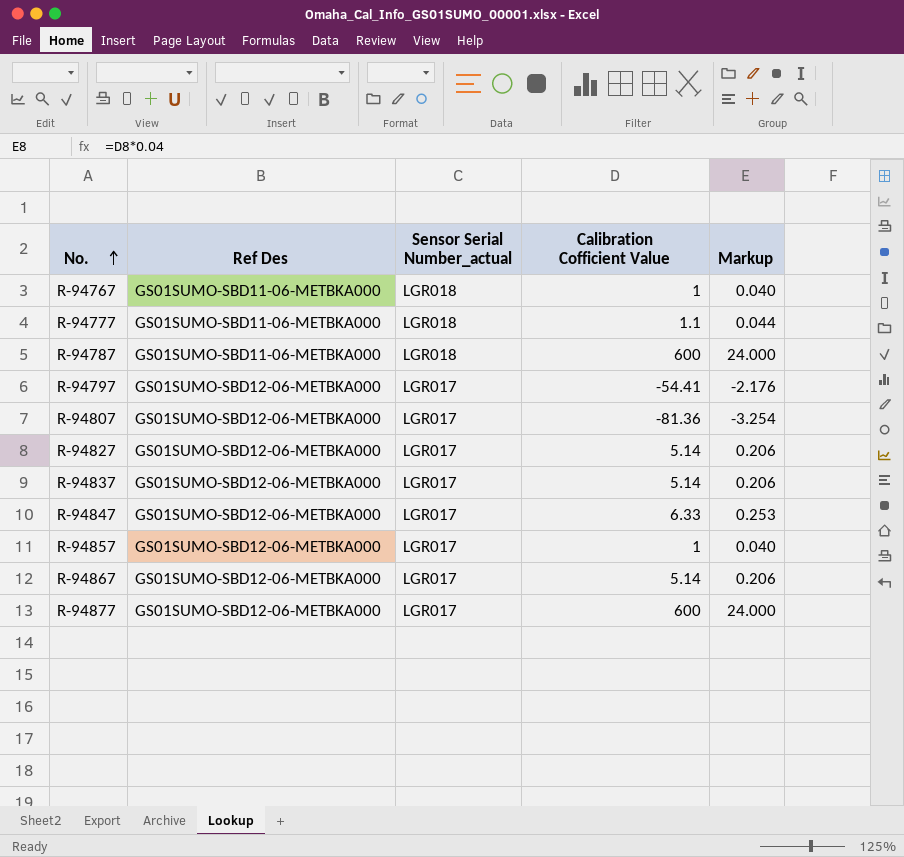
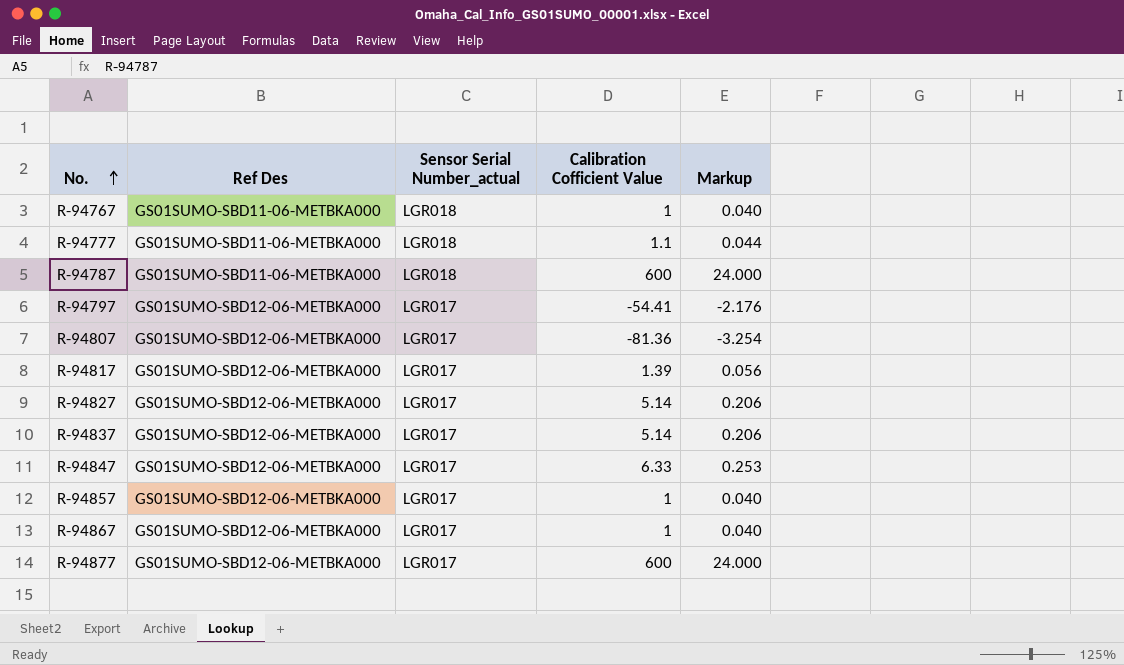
row R-94817: none -> GS01SUMO-SBD12-06-METBKA000 | LGR017 | 1.39 | 0.056
R-94867 | Calibration Cofficient Value: 5.14 -> 1
R-94867 | Markup: 0.206 -> 0.040

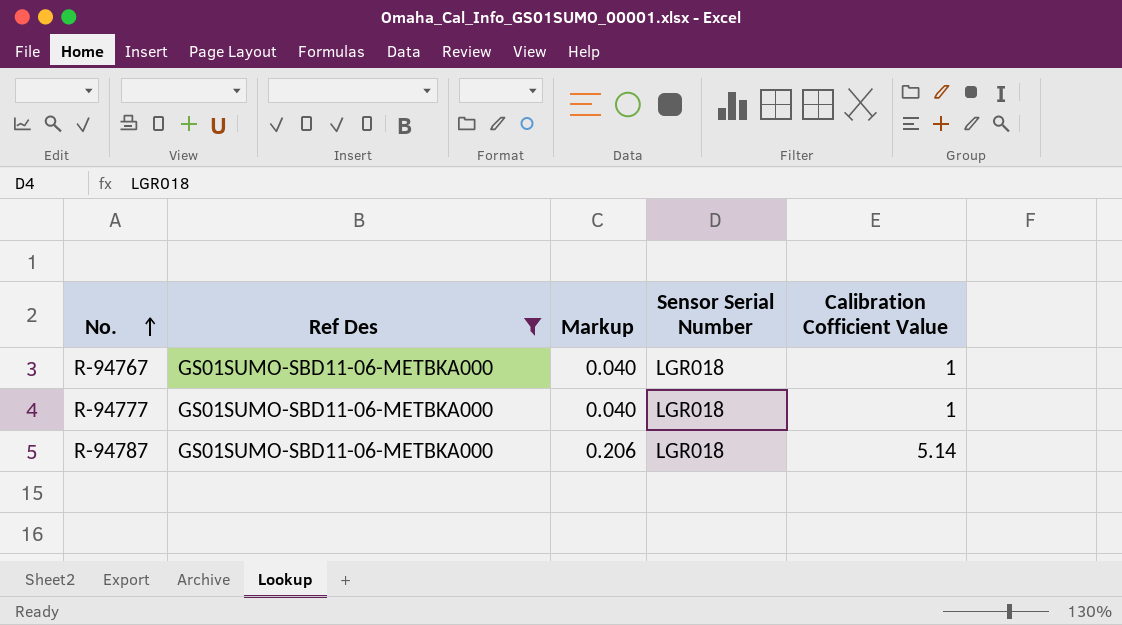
filter: none -> Ref Des = GS01SUMO-SBD11-06-METBKA000
column Markup | position: 5 -> 3
column name: Sensor Serial Number_actual -> Sensor Serial Number
R-94777 | Markup: 0.044 -> 0.040
R-94777 | Calibration Cofficient Value: 1.1 -> 1
R-94787 | Markup: 24.000 -> 0.206
R-94787 | Calibration Cofficient Value: 600 -> 5.14

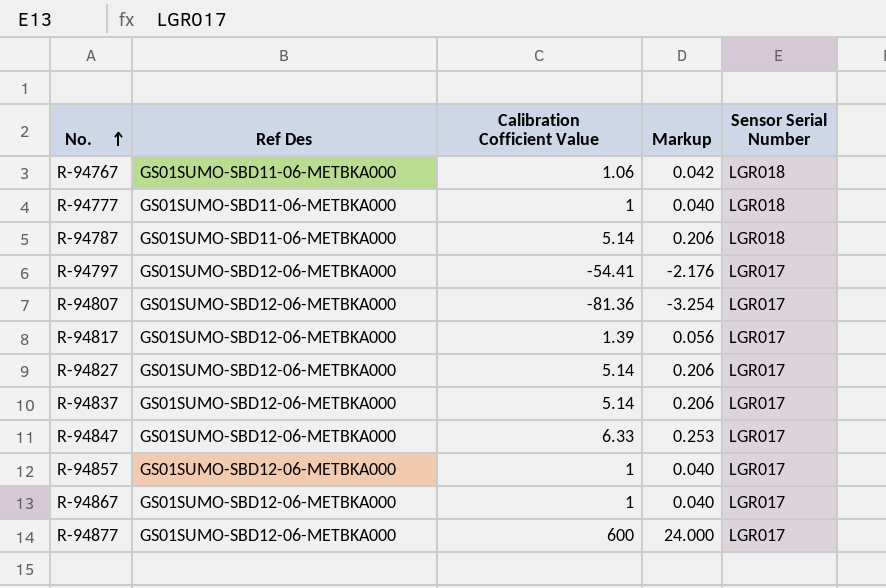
filter: Ref Des = GS01SUMO-SBD11-06-METBKA000 -> none
column Calibration Cofficient Value | position: 5 -> 3
R-94767 | Calibration Cofficient Value: 1 -> 1.06
R-94767 | Markup: 0.040 -> 0.042

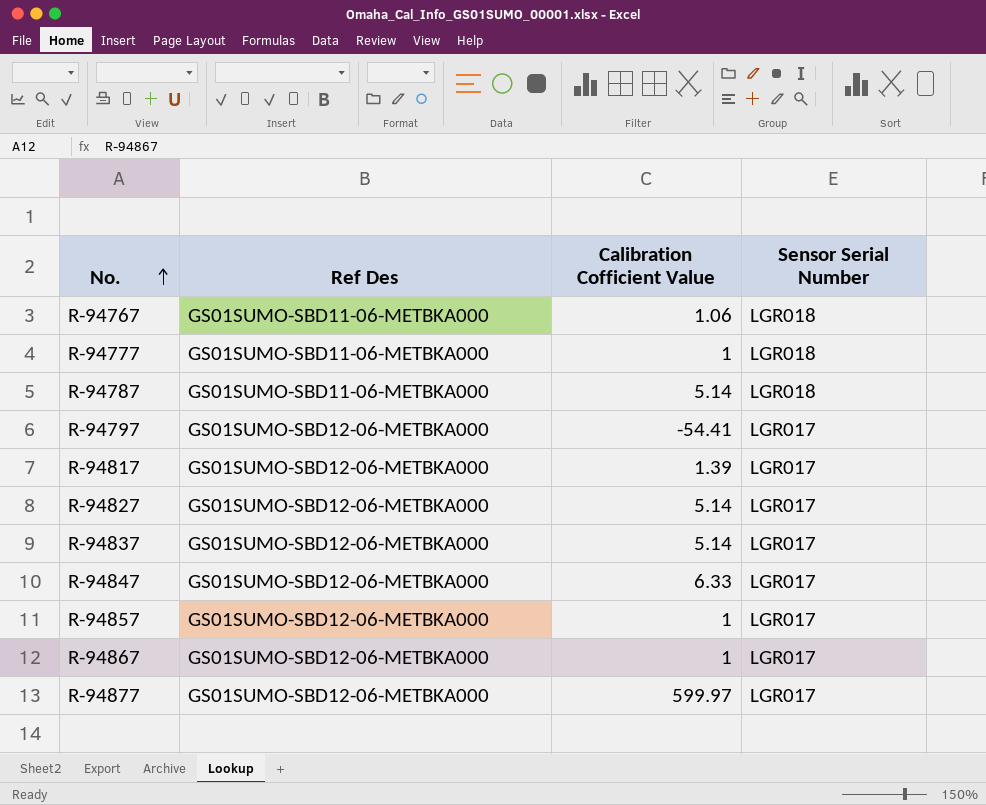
column Markup | formula: [Calibration Cofficient Value] * 0.04 -> none
row R-94807: GS01SUMO-SBD12-06-METBKA000 | -81.36 | -3.254 | LGR017 -> none
R-94877 | Calibration Cofficient Value: 600 -> 599.97

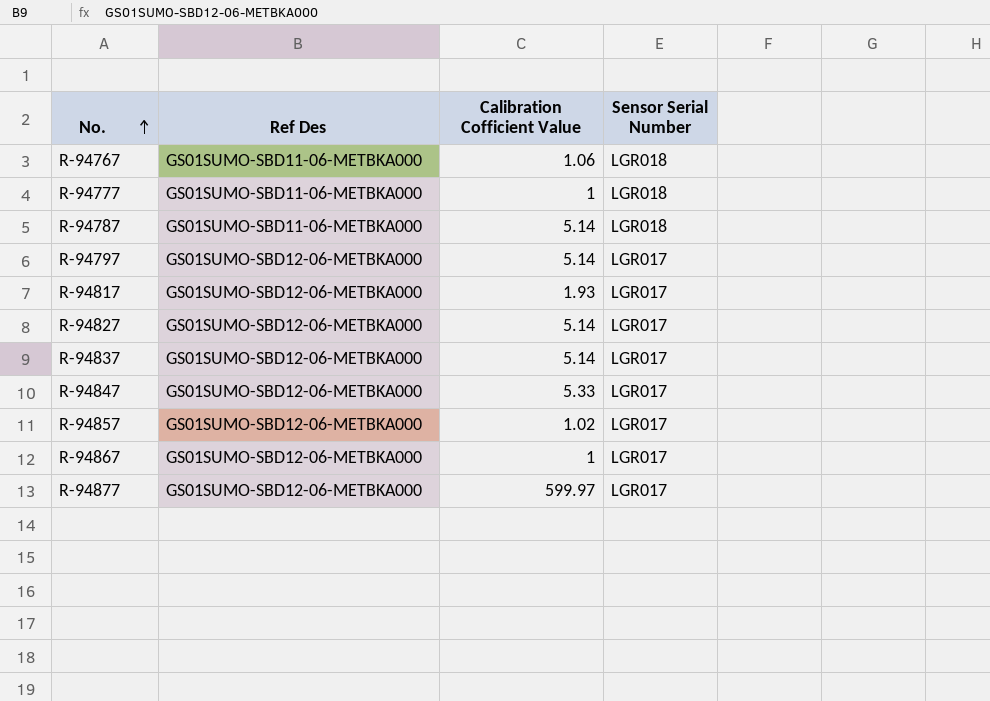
R-94797 | Calibration Cofficient Value: -54.41 -> 5.14
R-94817 | Calibration Cofficient Value: 1.39 -> 1.93
R-94847 | Calibration Cofficient Value: 6.33 -> 5.33
R-94857 | Calibration Cofficient Value: 1 -> 1.02

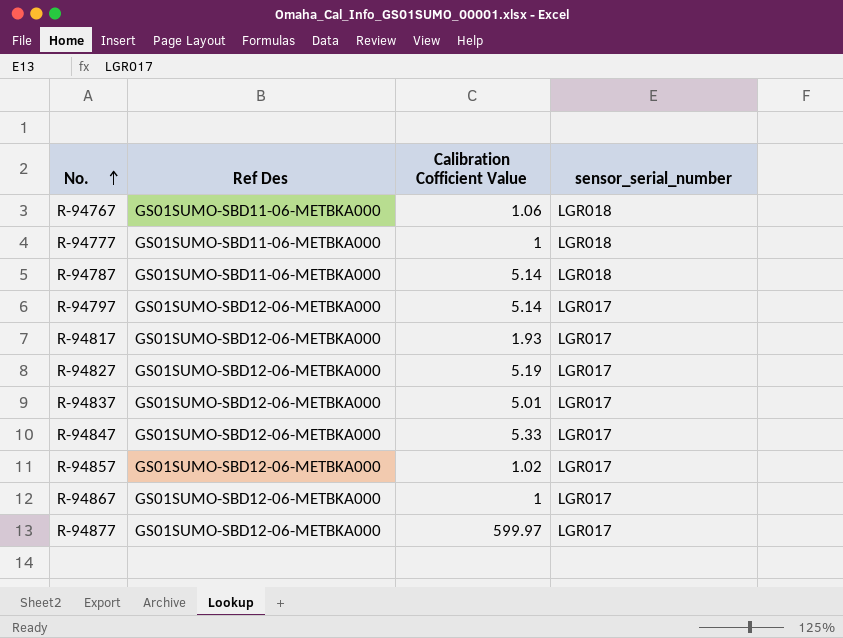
column name: Sensor Serial Number -> sensor_serial_number
R-94827 | Calibration Cofficient Value: 5.14 -> 5.19
R-94837 | Calibration Cofficient Value: 5.14 -> 5.01

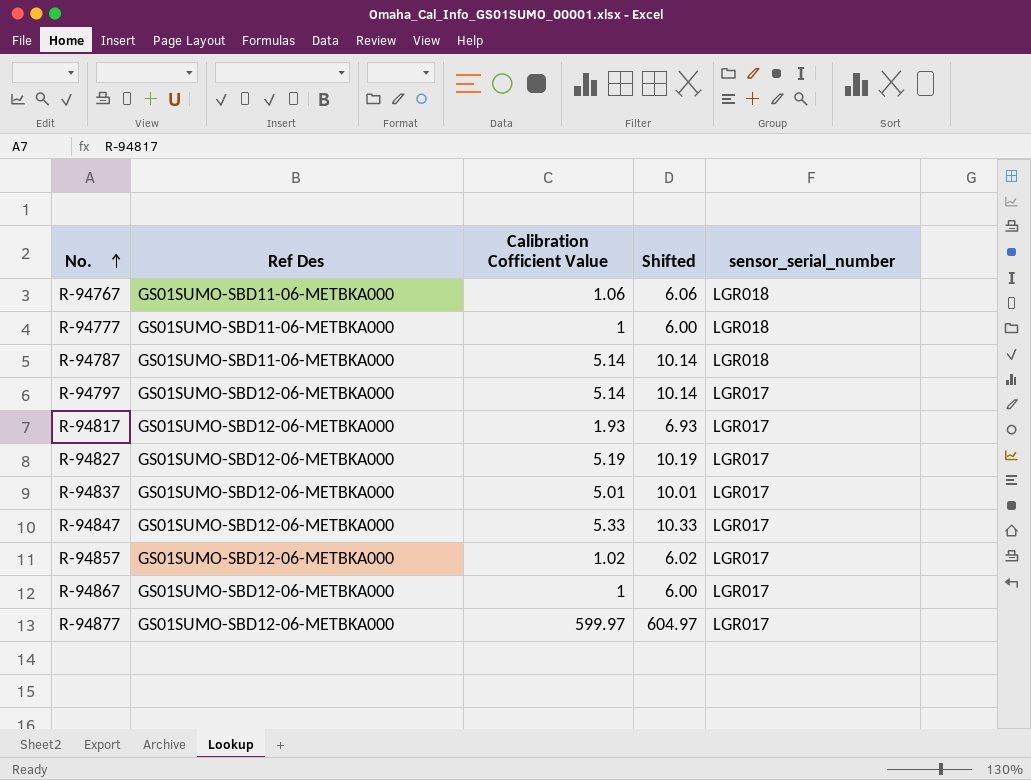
column Shifted | formula: none -> [Calibration Cofficient Value] + 5

